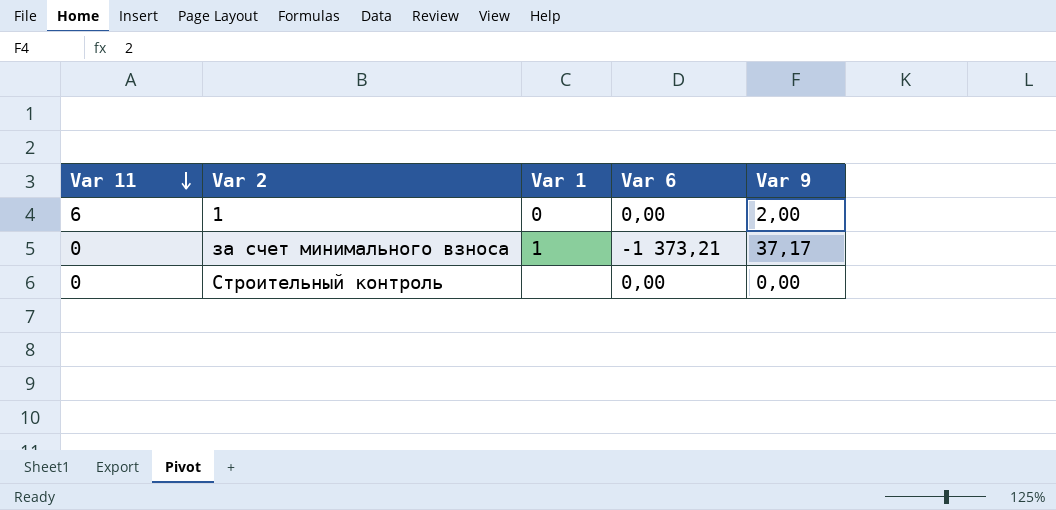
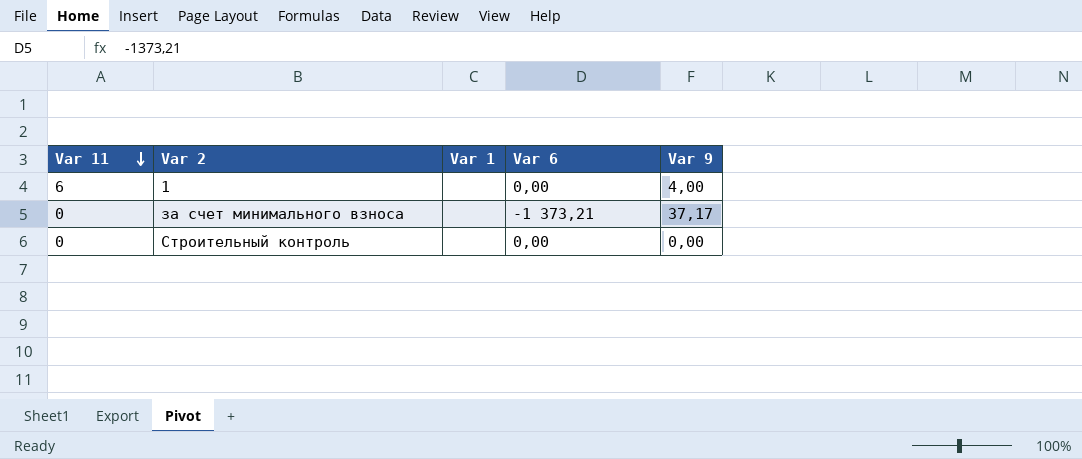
1 | Var 1: 0 -> none
1 | Var 9: 2,00 -> 4,00
за счет минимального взноса | Var 1: 1 -> none

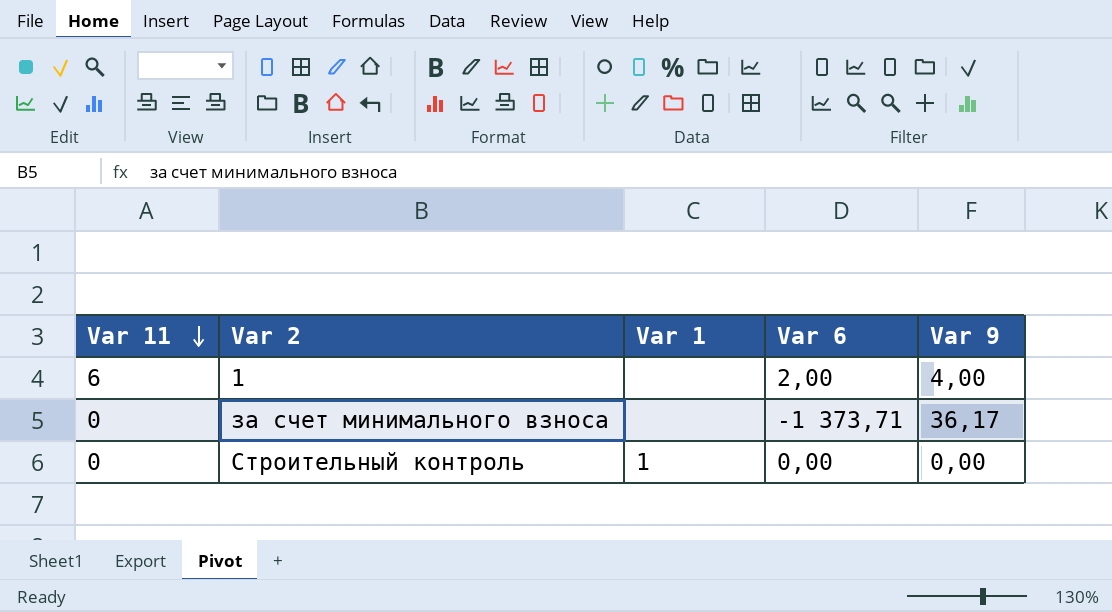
1 | Var 6: 0,00 -> 2,00
за счет минимального взноса | Var 6: -1 373,21 -> -1 373,71
за счет минимального взноса | Var 9: 37,17 -> 36,17
Строительный контроль | Var 1: none -> 1

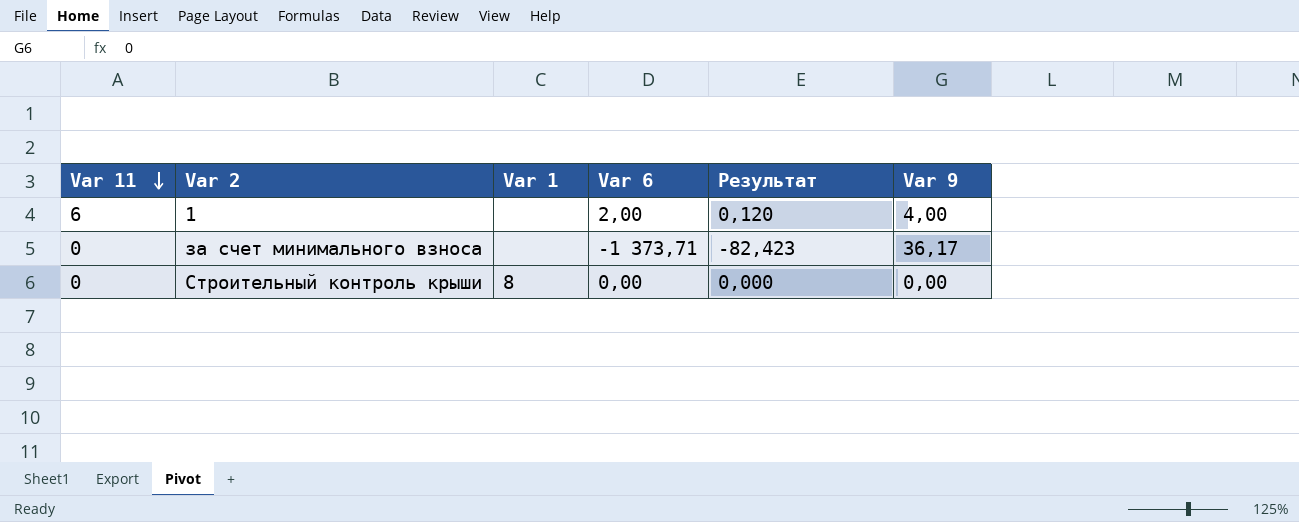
column Результат | formula: none -> [Var 6] * 0,06
row Строительный контроль: 0 | 1 | 0,00 | 0,00 -> none
row Строительный контроль крыши: none -> 0 | 8 | 0,00 | 0,000 | 0,00

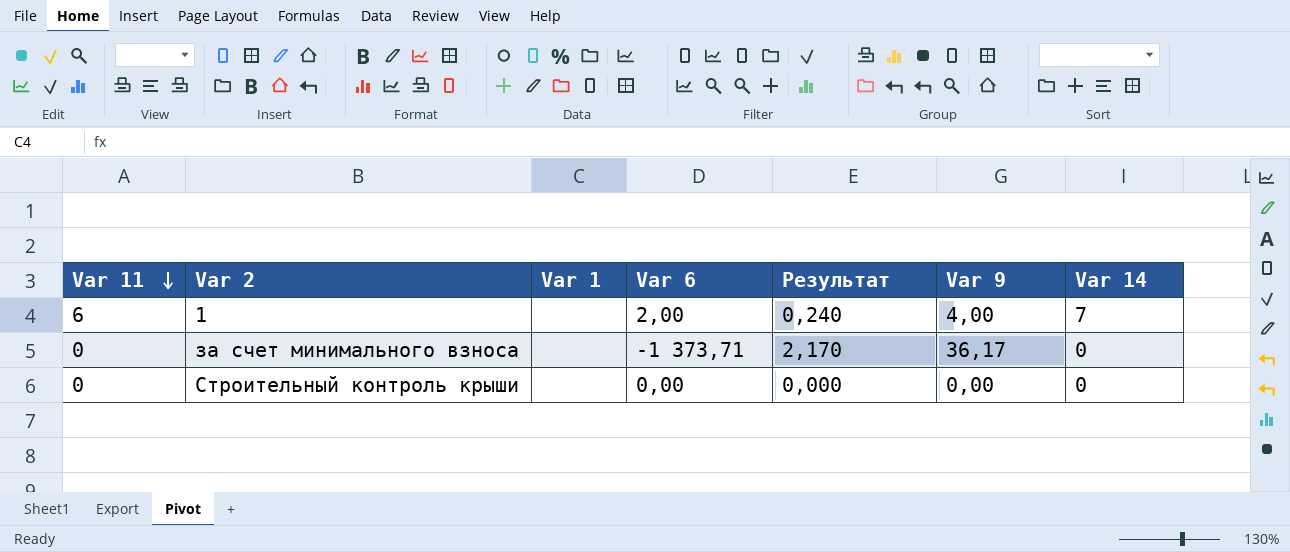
column Результат | formula: [Var 6] * 0,06 -> [Var 9] * 0,06
column Var 14 | position: none -> 7
Строительный контроль крыши | Var 1: 8 -> none

